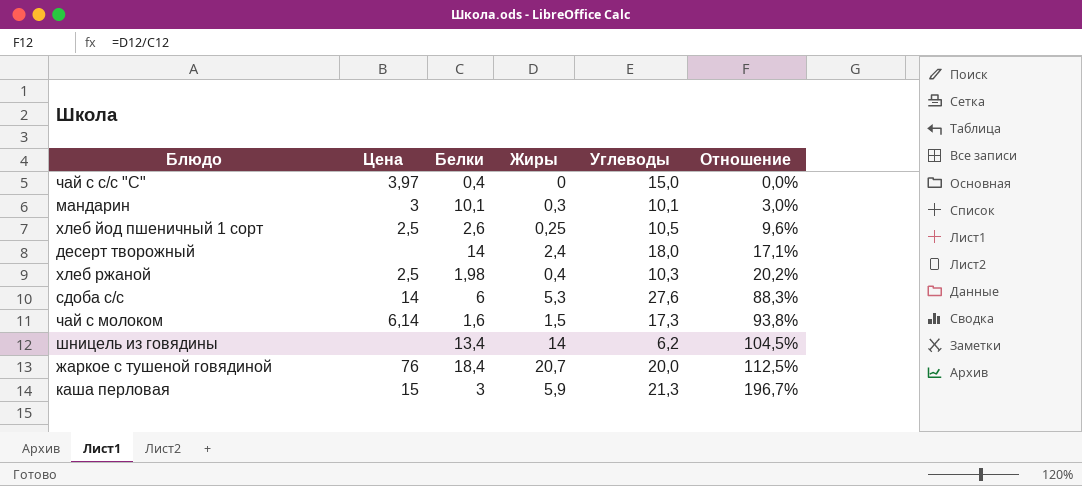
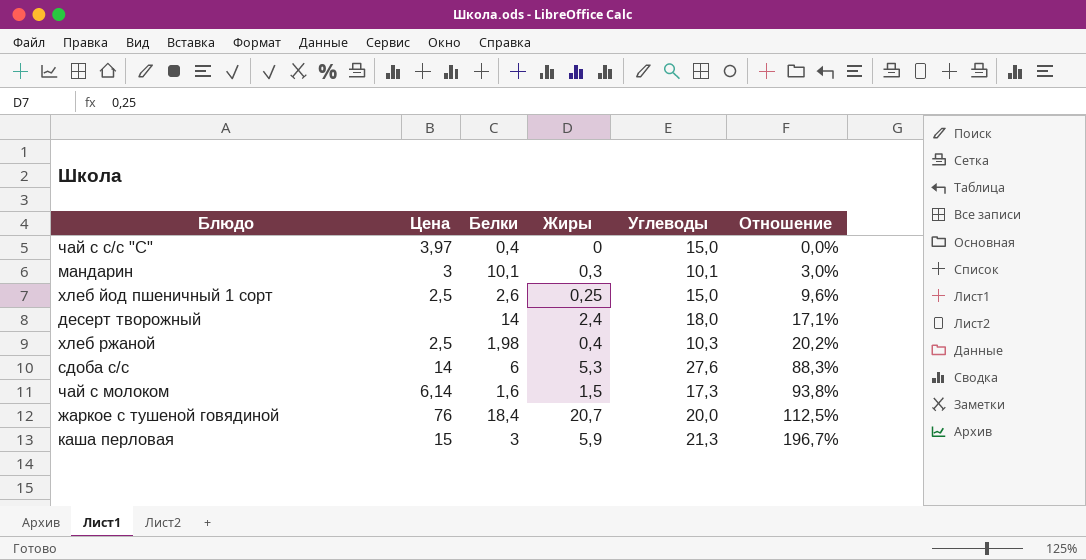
row шницель из говядины: none | 13,4 | 14 | 6,2 | 104,5% -> none
хлеб йод пшеничный 1 сорт | Углеводы: 10,5 -> 15,0

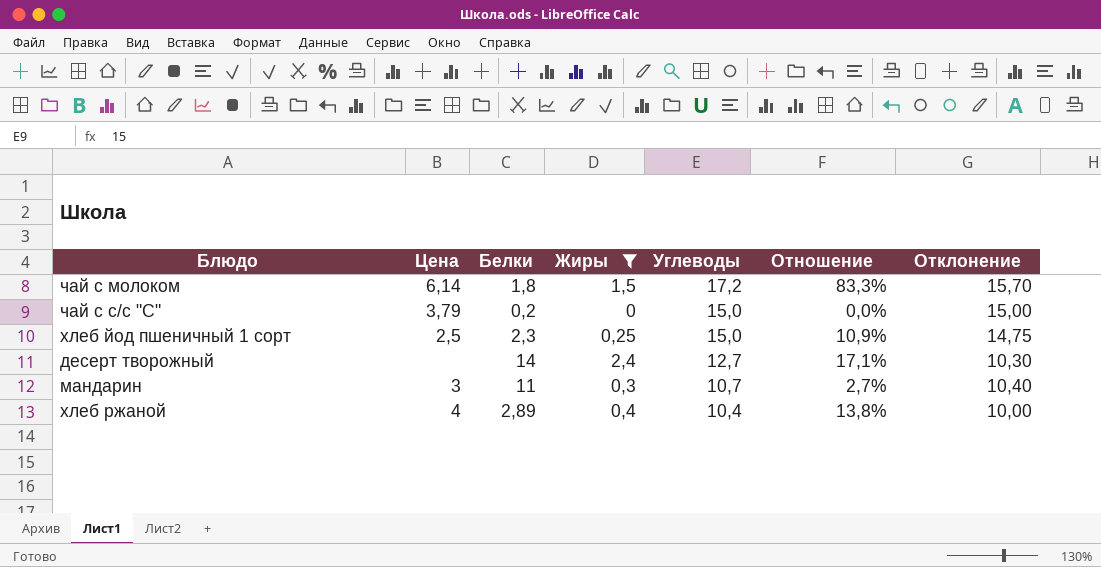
filter: none -> Жиры <= 2,4
row order: Отношение ascending -> Углеводы descending
column Отклонение | formula: none -> [Углеводы] - [Жиры]
чай с молоком | Белки: 1,6 -> 1,8
чай с молоком | Углеводы: 17,3 -> 17,2
чай с молоком | Отношение: 93,8% -> 83,3%
чай с с/с "С" | Цена: 3,97 -> 3,79
чай с с/с "С" | Белки: 0,4 -> 0,2
хлеб йод пшеничный 1 сорт | Белки: 2,6 -> 2,3
хлеб йод пшеничный 1 сорт | Отношение: 9,6% -> 10,9%
десерт творожный | Углеводы: 18,0 -> 12,7
мандарин | Белки: 10,1 -> 11
мандарин | Углеводы: 10,1 -> 10,7
мандарин | Отношение: 3,0% -> 2,7%
хлеб ржаной | Цена: 2,5 -> 4
хлеб ржаной | Белки: 1,98 -> 2,89
хлеб ржаной | Углеводы: 10,3 -> 10,4
хлеб ржаной | Отношение: 20,2% -> 13,8%

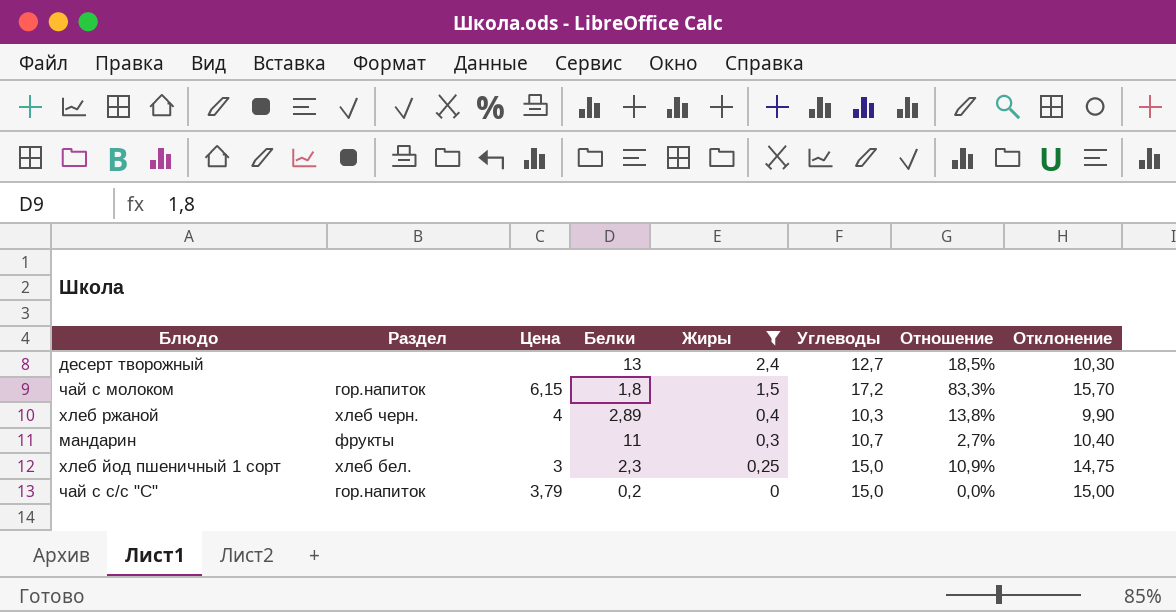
row order: Углеводы descending -> Жиры descending
column Раздел | position: none -> 2
десерт творожный | Белки: 14 -> 13
десерт творожный | Отношение: 17,1% -> 18,5%
чай с молоком | Цена: 6,14 -> 6,15
хлеб ржаной | Углеводы: 10,4 -> 10,3
хлеб ржаной | Отклонение: 10,00 -> 9,90
мандарин | Цена: 3 -> none
хлеб йод пшеничный 1 сорт | Цена: 2,5 -> 3

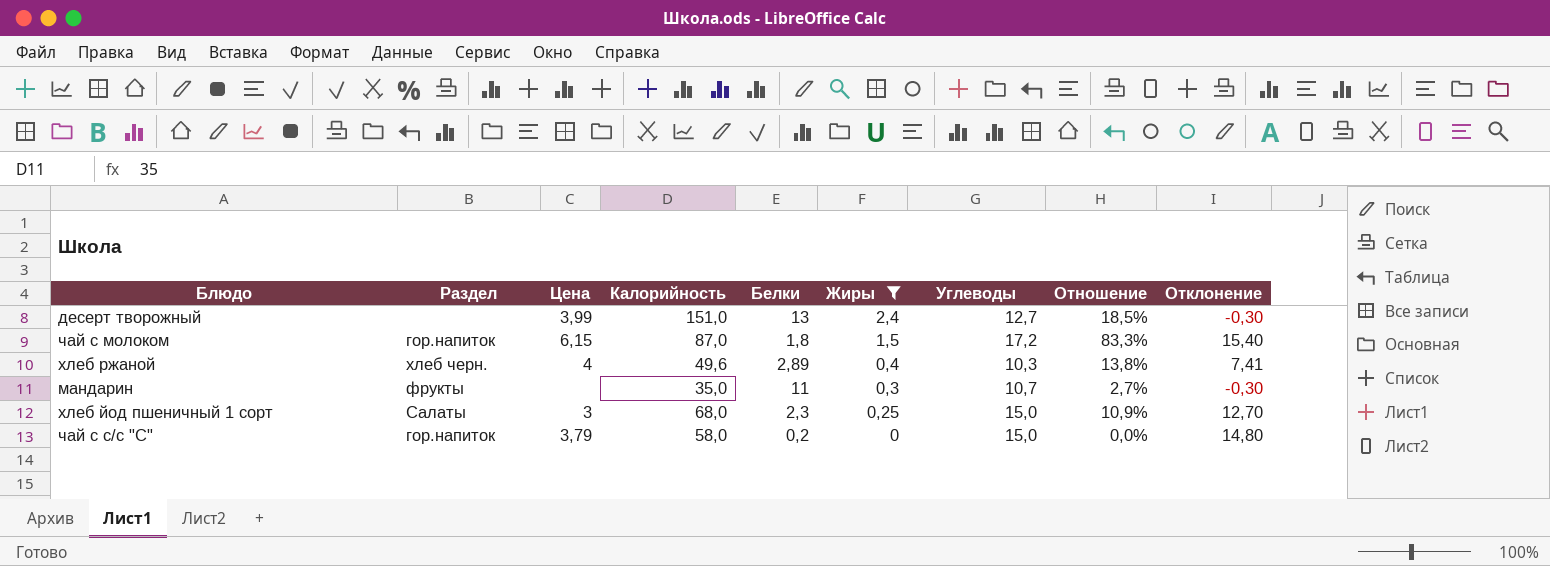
column Калорийность | position: none -> 4
column Отклонение | formula: [Углеводы] - [Жиры] -> [Углеводы] - [Белки]
десерт творожный | Цена: none -> 3,99
хлеб йод пшеничный 1 сорт | Раздел: хлеб бел. -> Салаты

